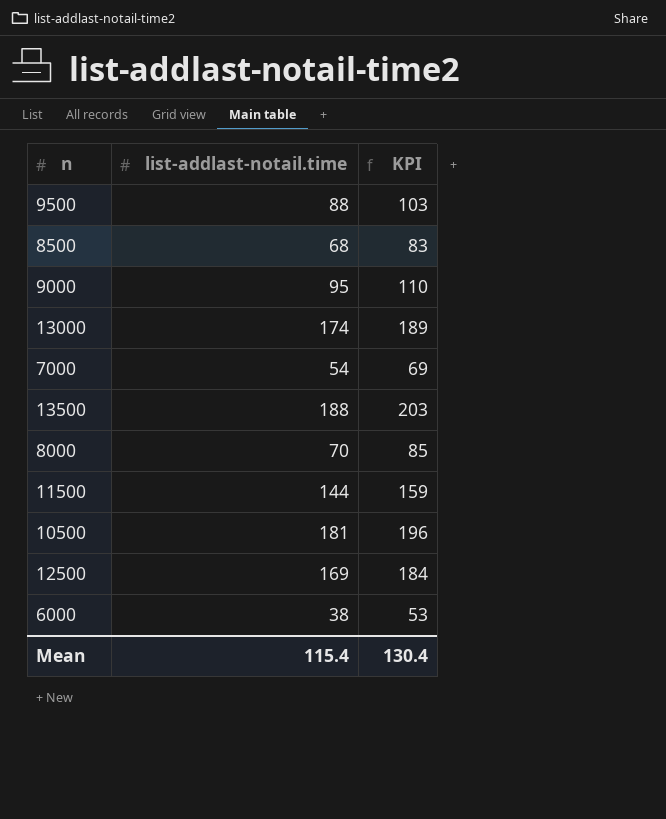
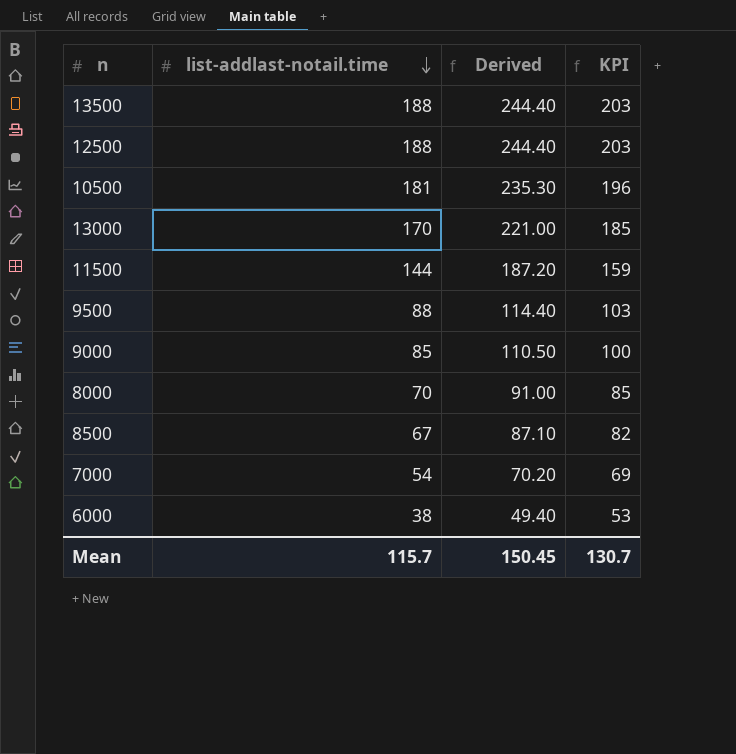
row order: none -> list-addlast-notail.time descending
column Derived | formula: none -> [list-addlast-notail.time] * 1.3
12500 | list-addlast-notail.time: 169 -> 188
12500 | KPI: 184 -> 203
13000 | list-addlast-notail.time: 174 -> 170
13000 | KPI: 189 -> 185
9000 | list-addlast-notail.time: 95 -> 85
9000 | KPI: 110 -> 100
8500 | list-addlast-notail.time: 68 -> 67
8500 | KPI: 83 -> 82
Mean | list-addlast-notail.time: 115.4 -> 115.7
Mean | KPI: 130.4 -> 130.7

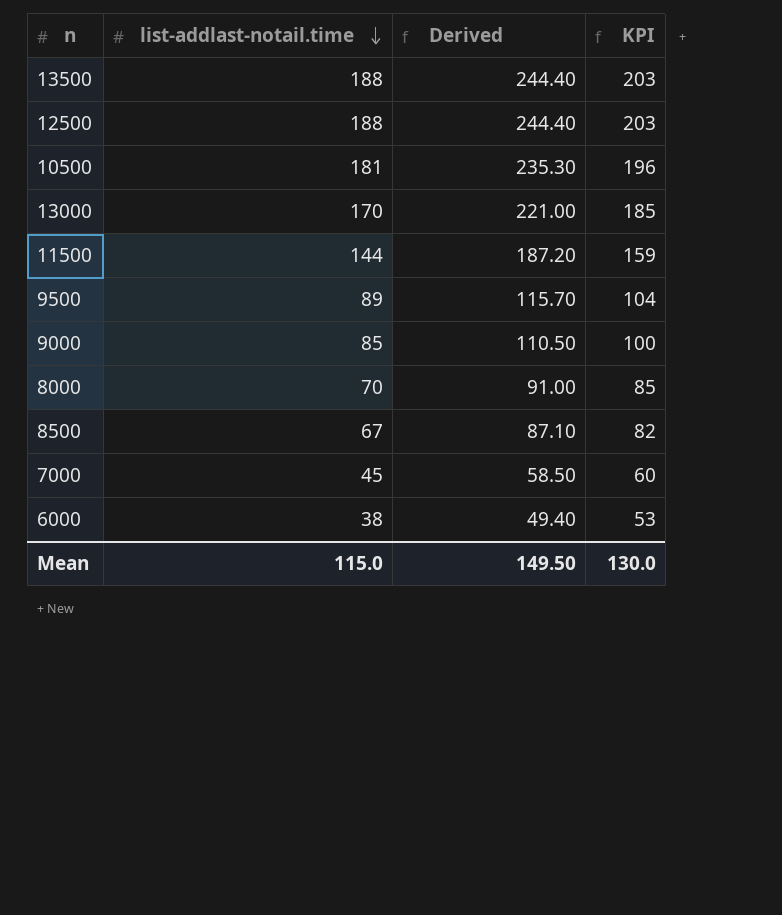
9500 | list-addlast-notail.time: 88 -> 89
9500 | Derived: 114.40 -> 115.70
9500 | KPI: 103 -> 104
7000 | list-addlast-notail.time: 54 -> 45
7000 | Derived: 70.20 -> 58.50
7000 | KPI: 69 -> 60
Mean | list-addlast-notail.time: 115.7 -> 115.0
Mean | Derived: 150.45 -> 149.50
Mean | KPI: 130.7 -> 130.0

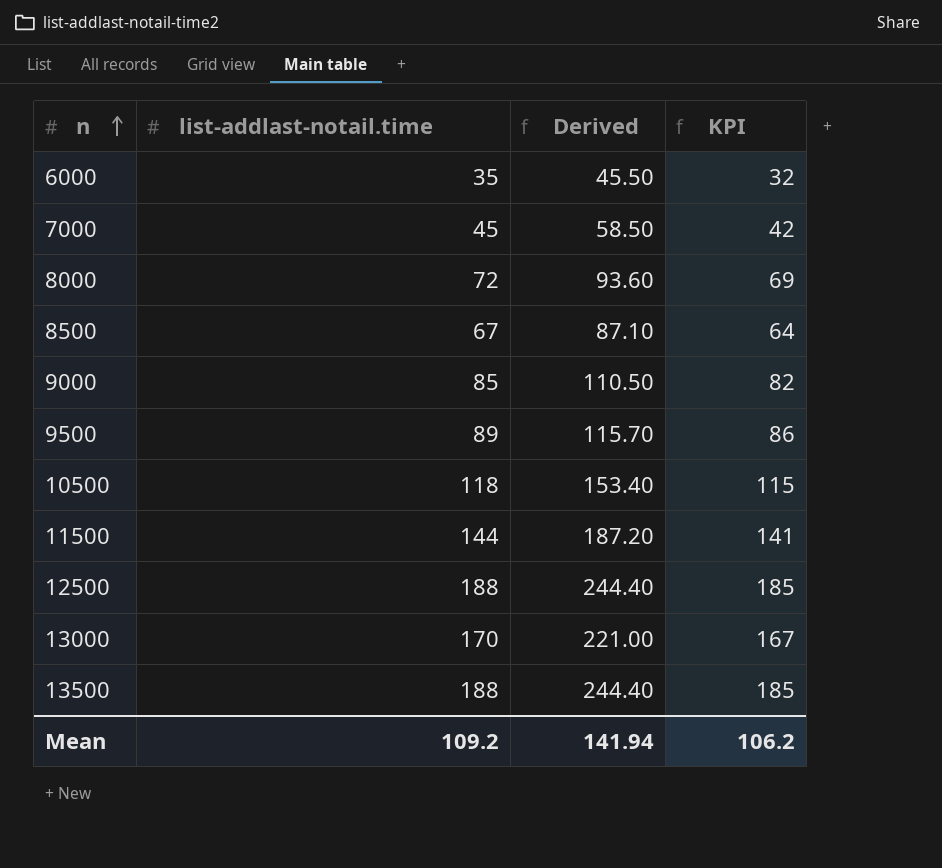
row order: list-addlast-notail.time descending -> n ascending
column KPI | formula: [list-addlast-notail.time] + 15 -> [list-addlast-notail.time] - 3
6000 | list-addlast-notail.time: 38 -> 35
6000 | Derived: 49.40 -> 45.50
8000 | list-addlast-notail.time: 70 -> 72
8000 | Derived: 91.00 -> 93.60
10500 | list-addlast-notail.time: 181 -> 118
10500 | Derived: 235.30 -> 153.40
Mean | list-addlast-notail.time: 115.0 -> 109.2
Mean | Derived: 149.50 -> 141.94
Mean | KPI: 130.0 -> 106.2

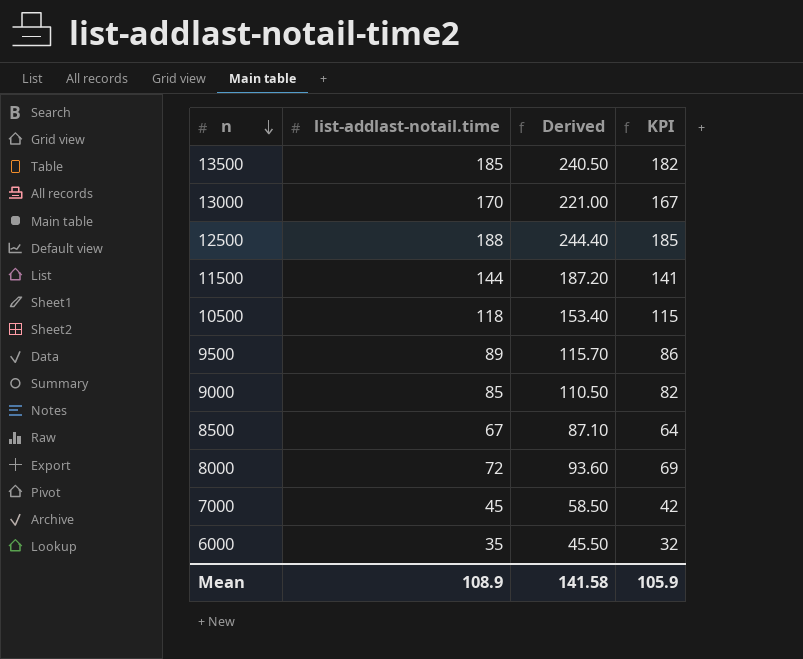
row order: n ascending -> n descending
13500 | list-addlast-notail.time: 188 -> 185
13500 | Derived: 244.40 -> 240.50
13500 | KPI: 185 -> 182
Mean | list-addlast-notail.time: 109.2 -> 108.9
Mean | Derived: 141.94 -> 141.58
Mean | KPI: 106.2 -> 105.9

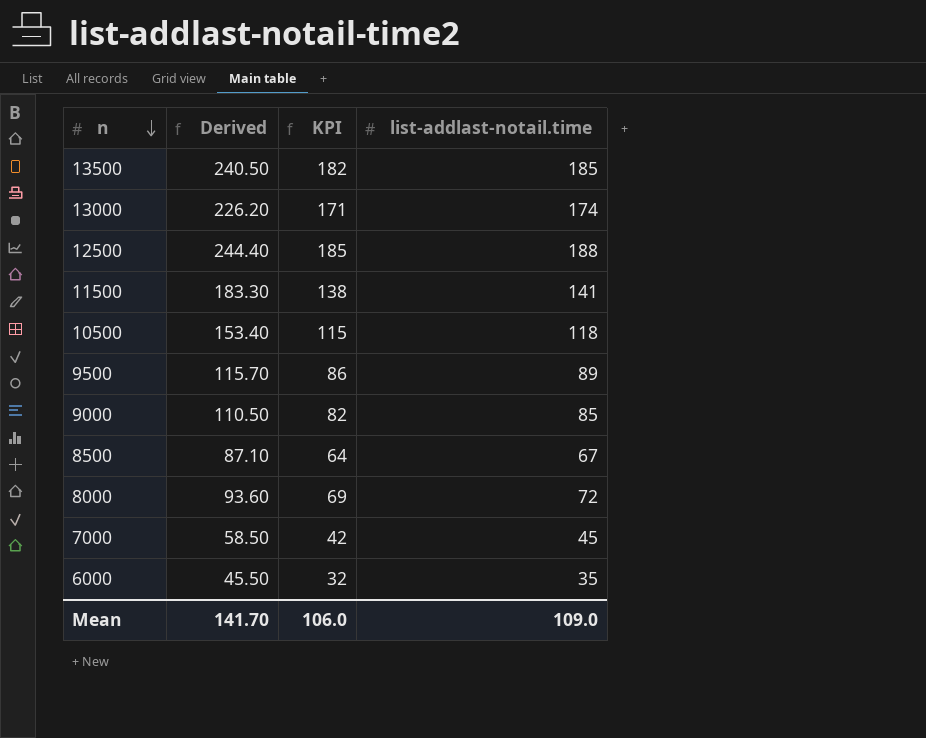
column list-addlast-notail.time | position: 2 -> 4
13000 | Derived: 221.00 -> 226.20
13000 | KPI: 167 -> 171
13000 | list-addlast-notail.time: 170 -> 174
11500 | Derived: 187.20 -> 183.30
11500 | KPI: 141 -> 138
11500 | list-addlast-notail.time: 144 -> 141
Mean | Derived: 141.58 -> 141.70
Mean | KPI: 105.9 -> 106.0
Mean | list-addlast-notail.time: 108.9 -> 109.0

